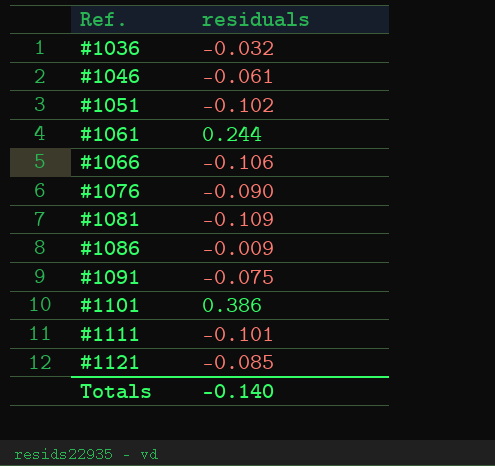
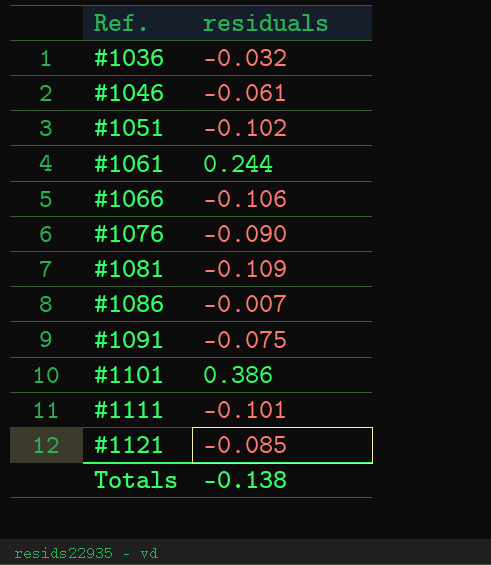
#1086 | residuals: -0.009 -> -0.007
Totals | residuals: -0.140 -> -0.138

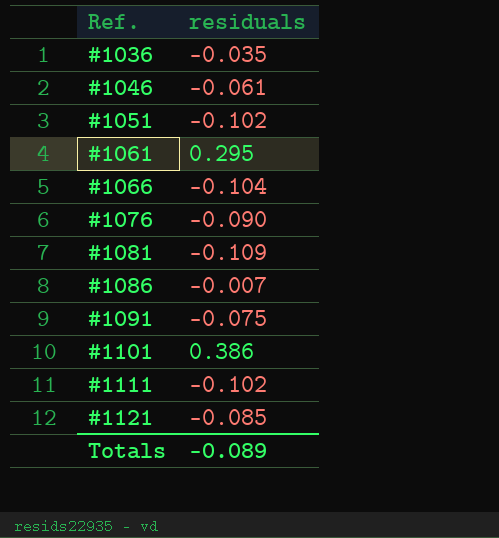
#1036 | residuals: -0.032 -> -0.035
#1061 | residuals: 0.244 -> 0.295
#1066 | residuals: -0.106 -> -0.104
#1111 | residuals: -0.101 -> -0.102
Totals | residuals: -0.138 -> -0.089

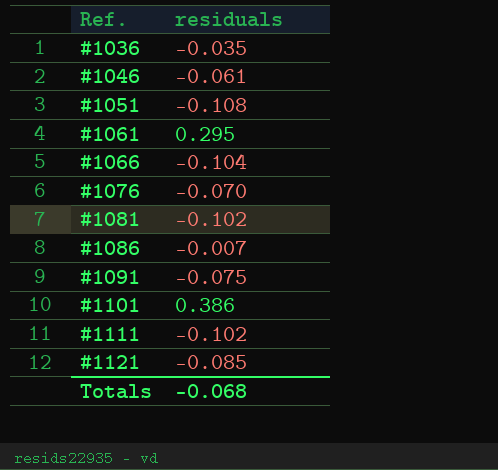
#1051 | residuals: -0.102 -> -0.108
#1076 | residuals: -0.090 -> -0.070
#1081 | residuals: -0.109 -> -0.102
Totals | residuals: -0.089 -> -0.068

